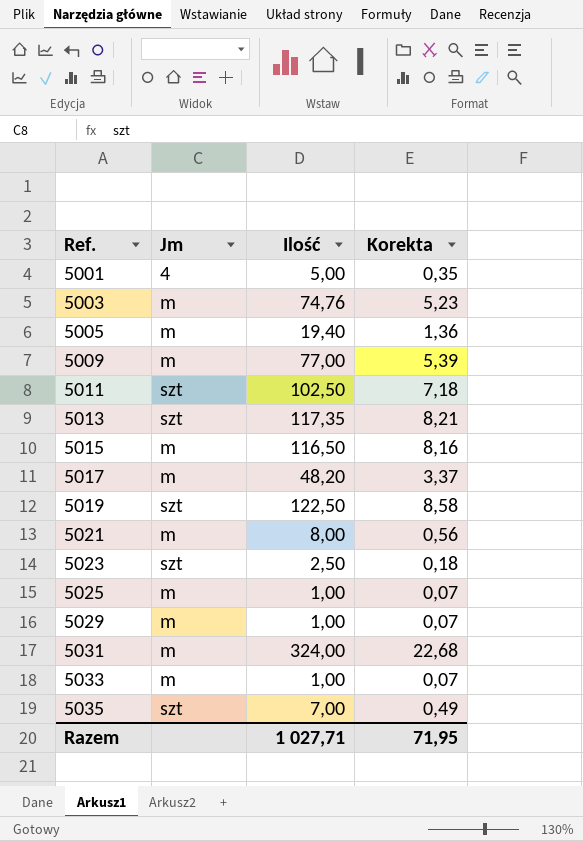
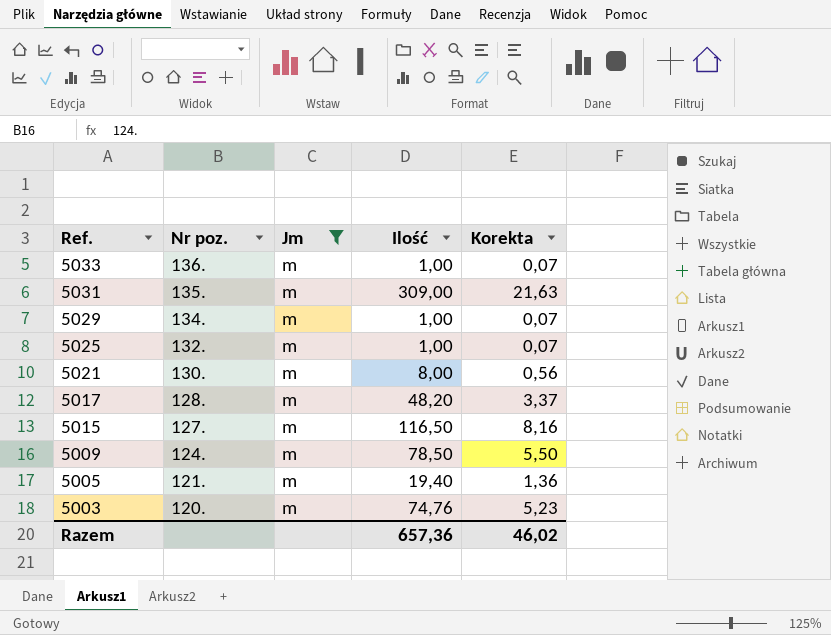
filter: none -> Jm = m
row order: Ref. ascending -> Ref. descending
column Nr poz. | position: none -> 2
5031 | Ilość: 324,00 -> 309,00
5031 | Korekta: 22,68 -> 21,63
5009 | Ilość: 77,00 -> 78,50
5009 | Korekta: 5,39 -> 5,50
Razem | Ilość: 1 027,71 -> 657,36
Razem | Korekta: 71,95 -> 46,02

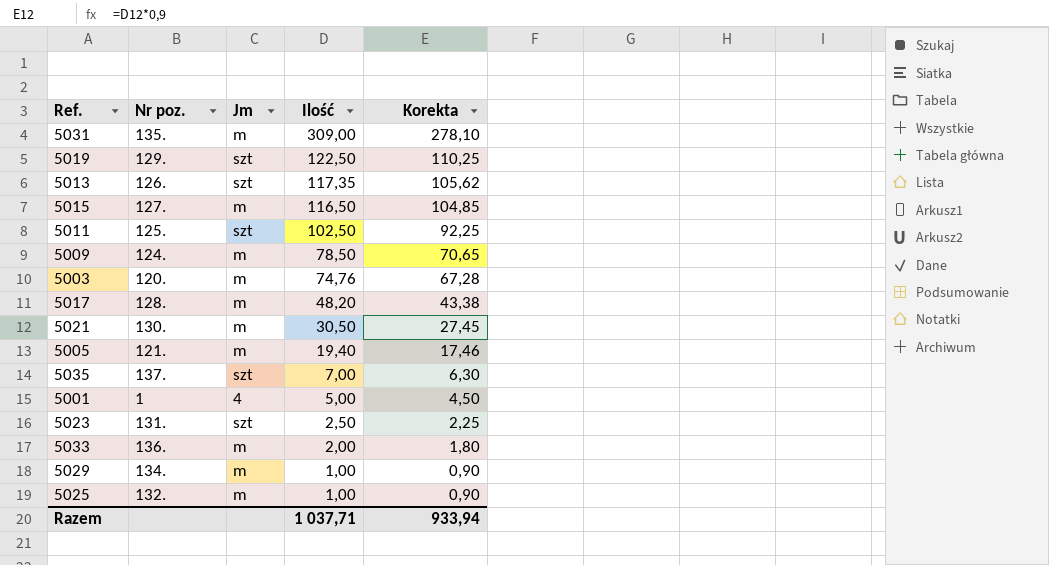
filter: Jm = m -> none
row order: Ref. descending -> Ilość descending
column Korekta | formula: [Ilość] * 0,07 -> [Ilość] * 0,9
5021 | Ilość: 8,00 -> 30,50
5033 | Ilość: 1,00 -> 2,00
Razem | Ilość: 657,36 -> 1 037,71
Razem | Korekta: 46,02 -> 933,94

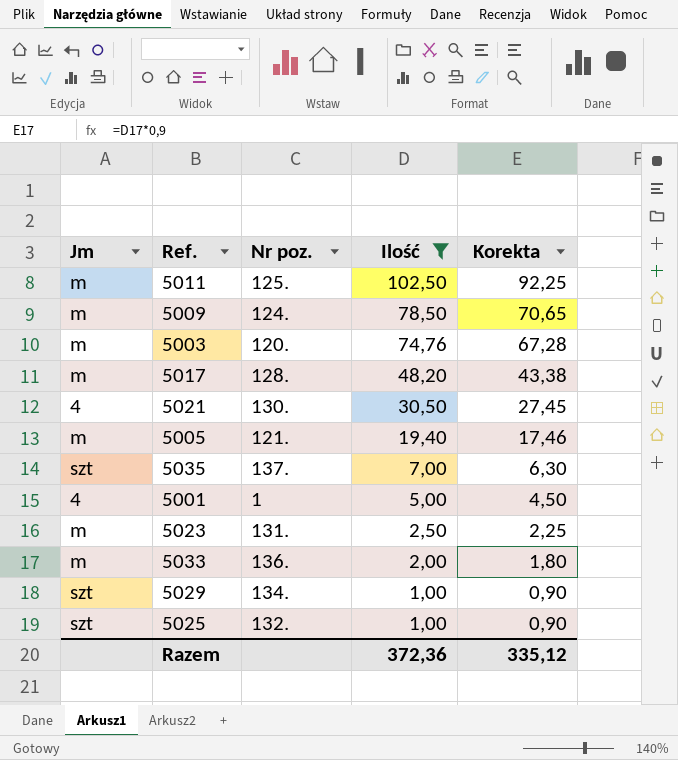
filter: none -> Ilość <= 102,50
column Jm | position: 3 -> 1
5011 | Jm: szt -> m
5021 | Jm: m -> 4
5023 | Jm: szt -> m
5029 | Jm: m -> szt
5025 | Jm: m -> szt
Razem | Ilość: 1 037,71 -> 372,36
Razem | Korekta: 933,94 -> 335,12

